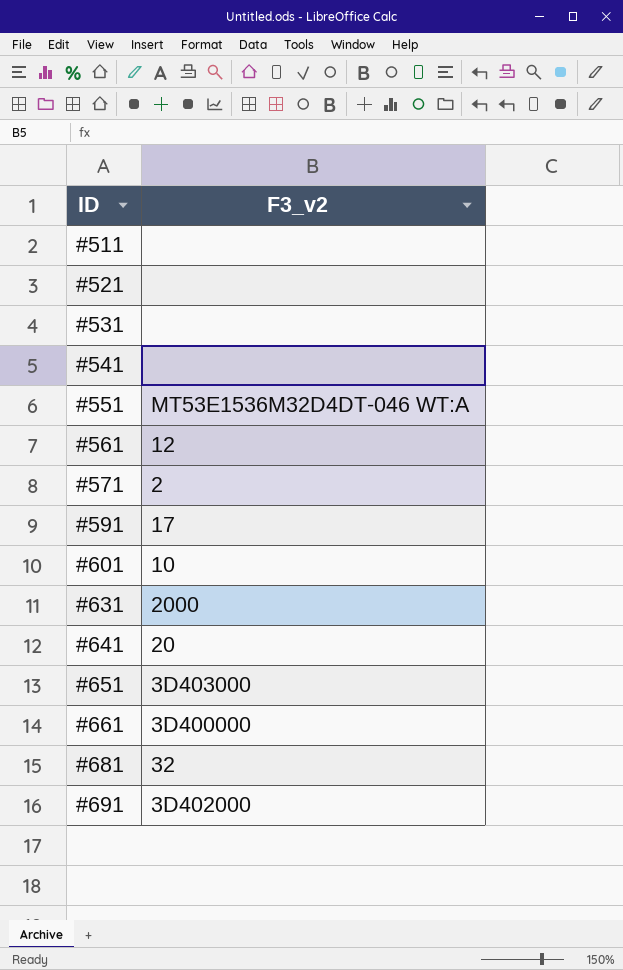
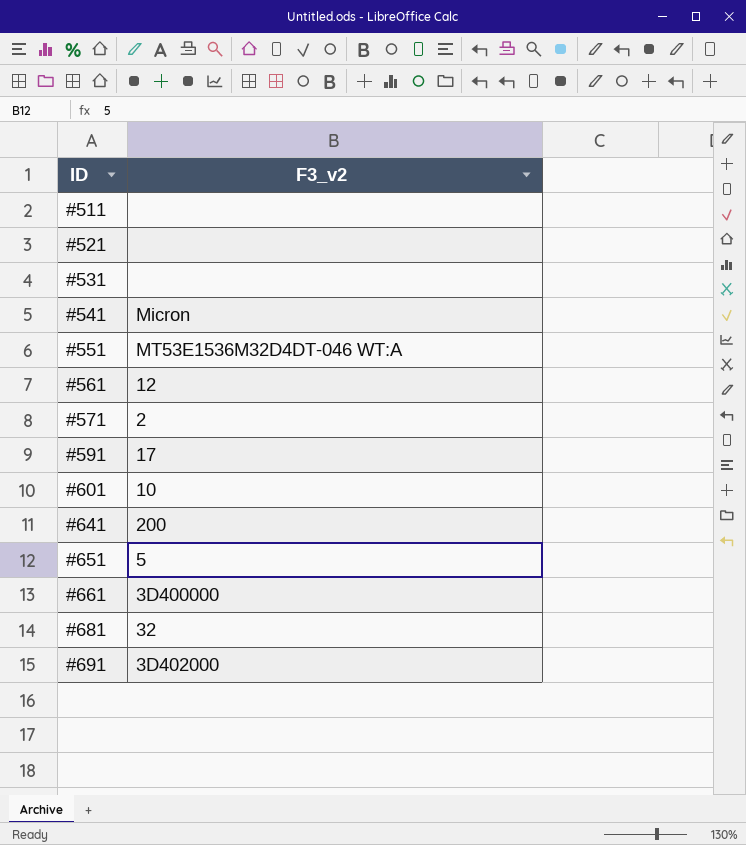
row #631: 2000 -> none
#541 | F3_v2: none -> Micron
#641 | F3_v2: 20 -> 200
#651 | F3_v2: 3D403000 -> 5

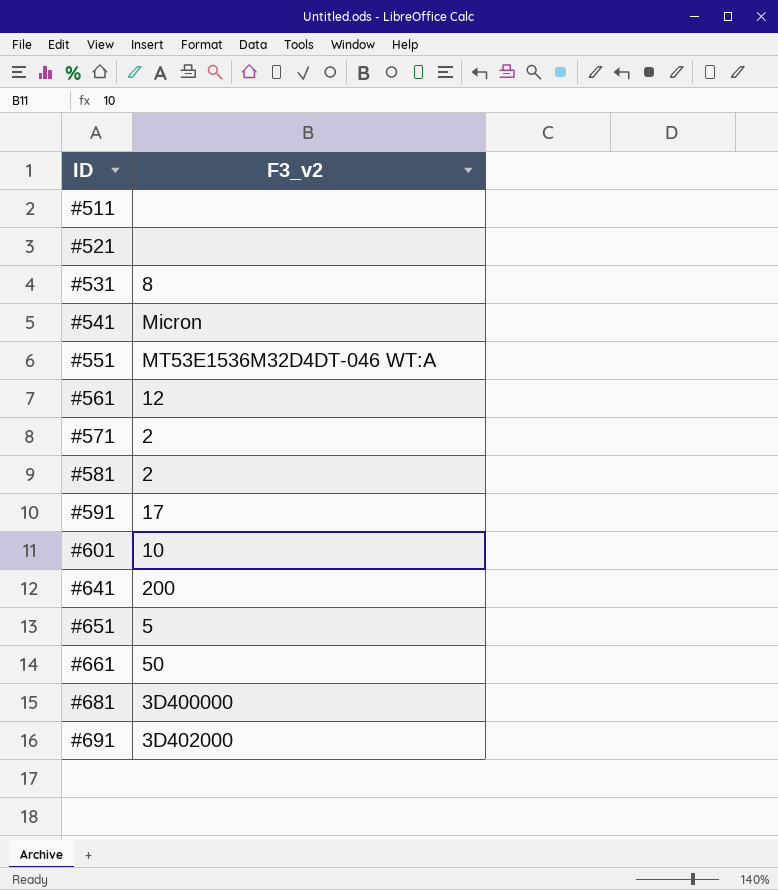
#531 | F3_v2: none -> 8
row #581: none -> 2
#661 | F3_v2: 3D400000 -> 50
#681 | F3_v2: 32 -> 3D400000

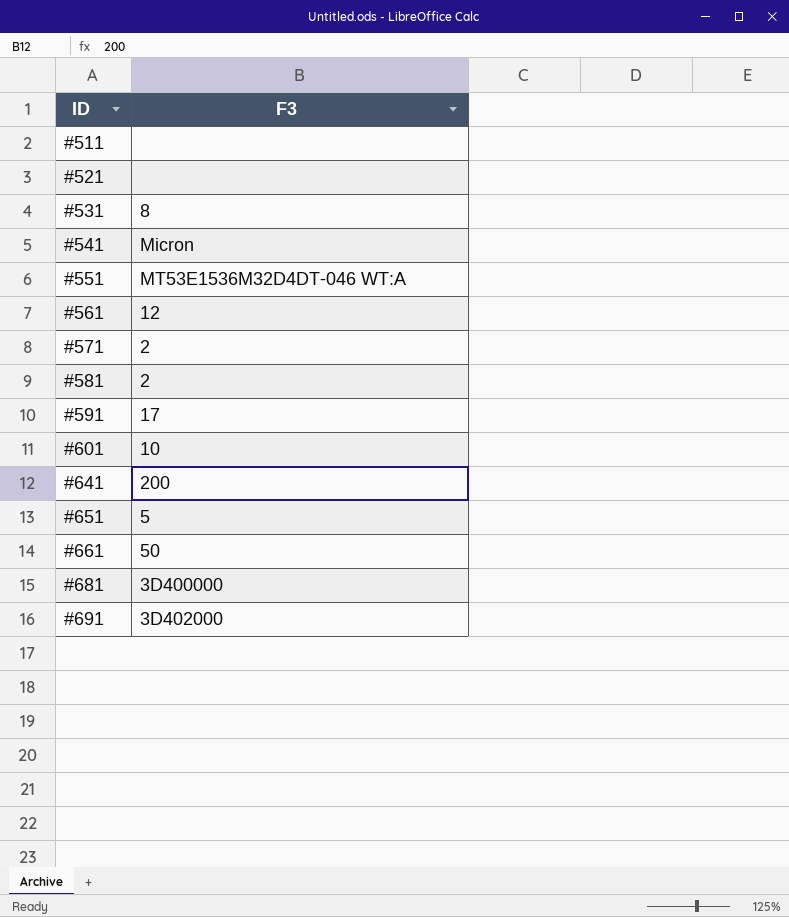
column name: F3_v2 -> F3

